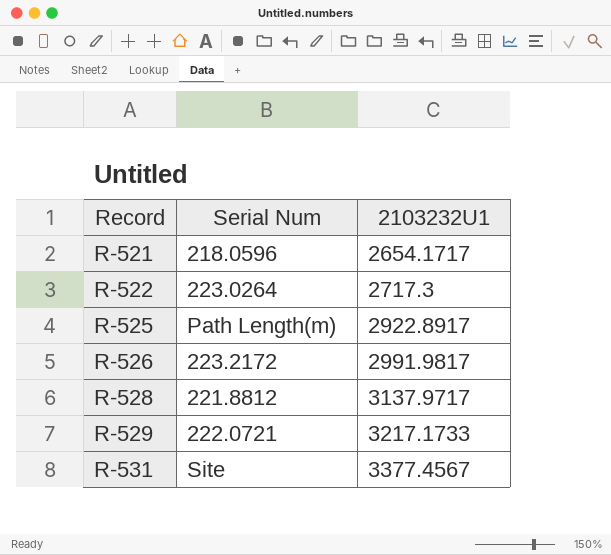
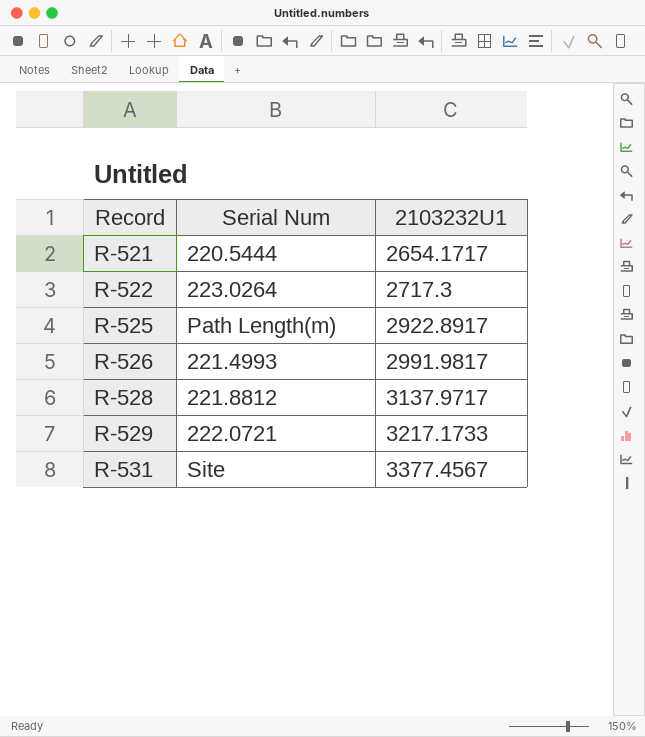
R-521 | Serial Num: 218.0596 -> 220.5444
R-526 | Serial Num: 223.2172 -> 221.4993

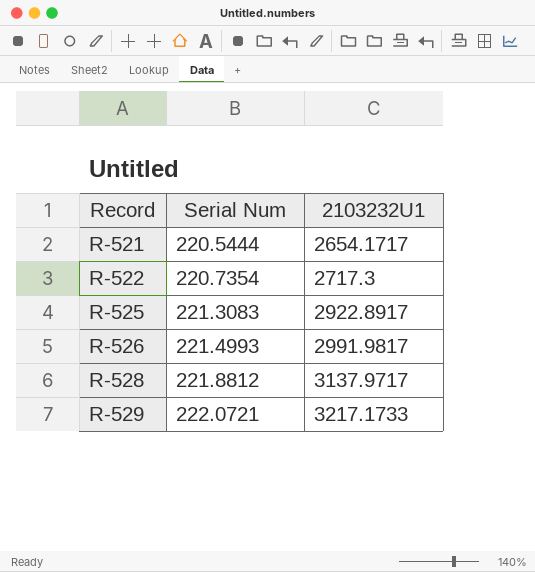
row R-531: Site | 3377.4567 -> none
R-522 | Serial Num: 223.0264 -> 220.7354
R-525 | Serial Num: Path Length(m) -> 221.3083

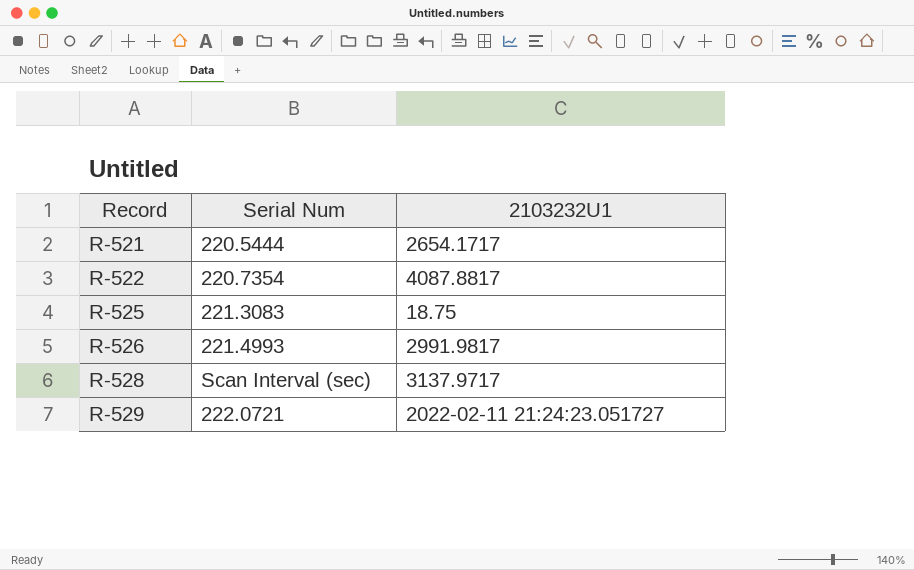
R-522 | 2103232U1: 2717.3 -> 4087.8817
R-525 | 2103232U1: 2922.8917 -> 18.75
R-528 | Serial Num: 221.8812 -> Scan Interval (sec)
R-529 | 2103232U1: 3217.1733 -> 2022-02-11 21:24:23.051727

